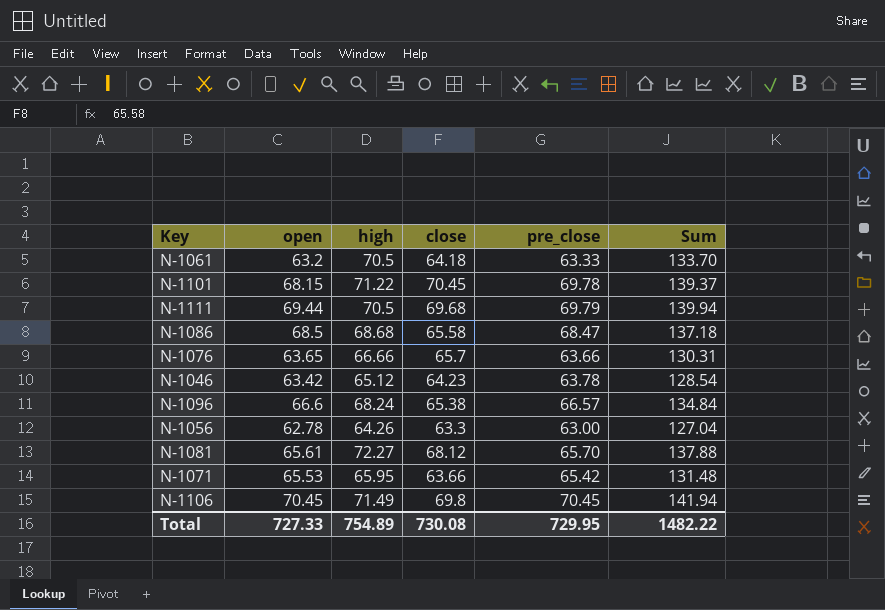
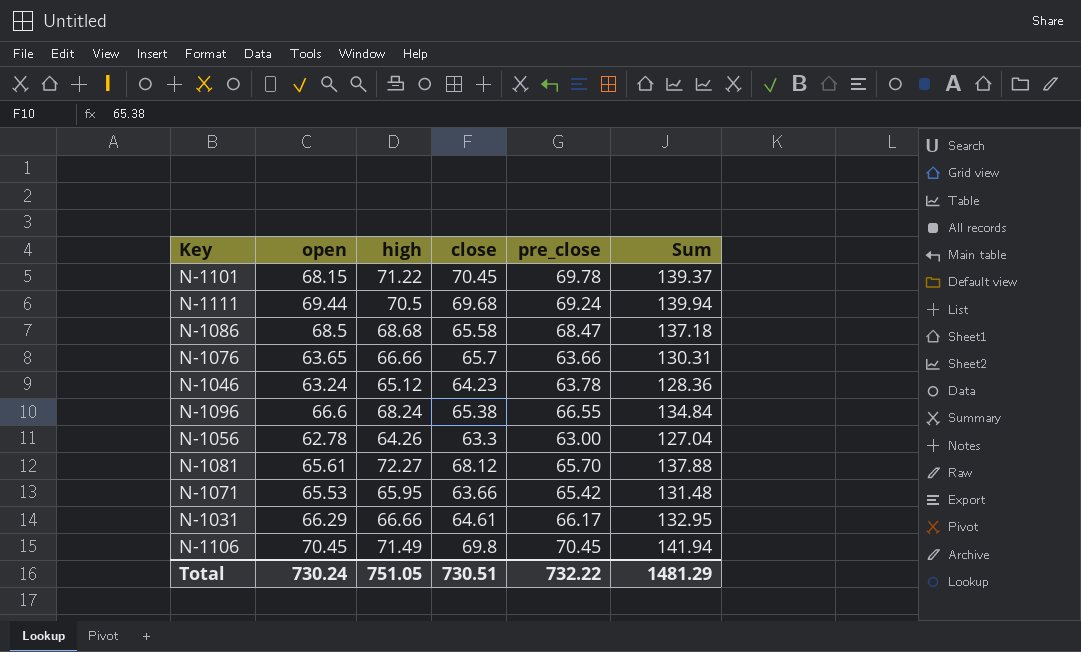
row N-1061: 63.2 | 70.5 | 64.18 | 63.33 | 133.70 -> none
N-1111 | pre_close: 69.79 -> 69.24
N-1046 | open: 63.42 -> 63.24
N-1046 | Sum: 128.54 -> 128.36
N-1096 | pre_close: 66.57 -> 66.55
row N-1031: none -> 66.29 | 66.66 | 64.61 | 66.17 | 132.95
Total | open: 727.33 -> 730.24
Total | high: 754.89 -> 751.05
Total | close: 730.08 -> 730.51
Total | pre_close: 729.95 -> 732.22
Total | Sum: 1482.22 -> 1481.29

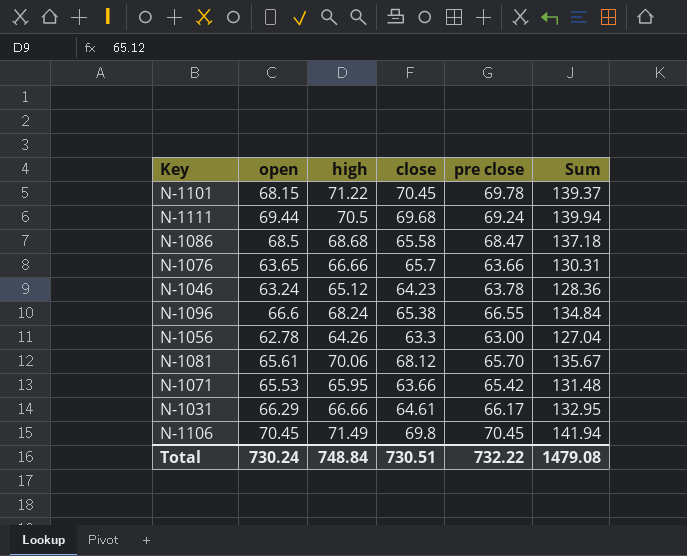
column name: pre_close -> pre close
N-1081 | high: 72.27 -> 70.06
N-1081 | Sum: 137.88 -> 135.67
Total | high: 751.05 -> 748.84
Total | Sum: 1481.29 -> 1479.08

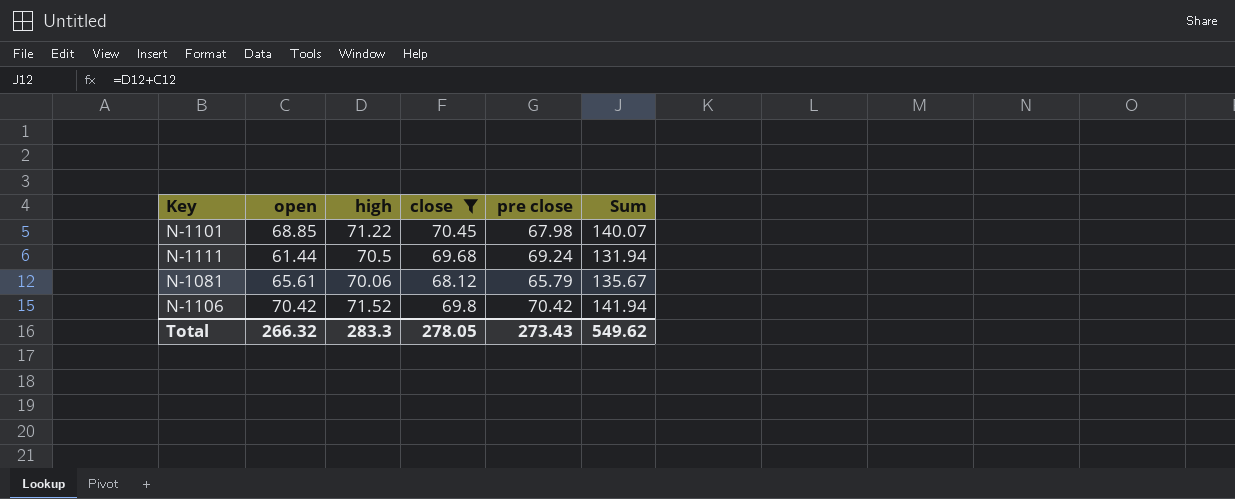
filter: none -> close >= 68.12
N-1101 | open: 68.15 -> 68.85
N-1101 | pre close: 69.78 -> 67.98
N-1101 | Sum: 139.37 -> 140.07
N-1111 | open: 69.44 -> 61.44
N-1111 | Sum: 139.94 -> 131.94
N-1081 | pre close: 65.70 -> 65.79
N-1106 | open: 70.45 -> 70.42
N-1106 | high: 71.49 -> 71.52
N-1106 | pre close: 70.45 -> 70.42
Total | open: 730.24 -> 266.32
Total | high: 748.84 -> 283.3
Total | close: 730.51 -> 278.05
Total | pre close: 732.22 -> 273.43
Total | Sum: 1479.08 -> 549.62

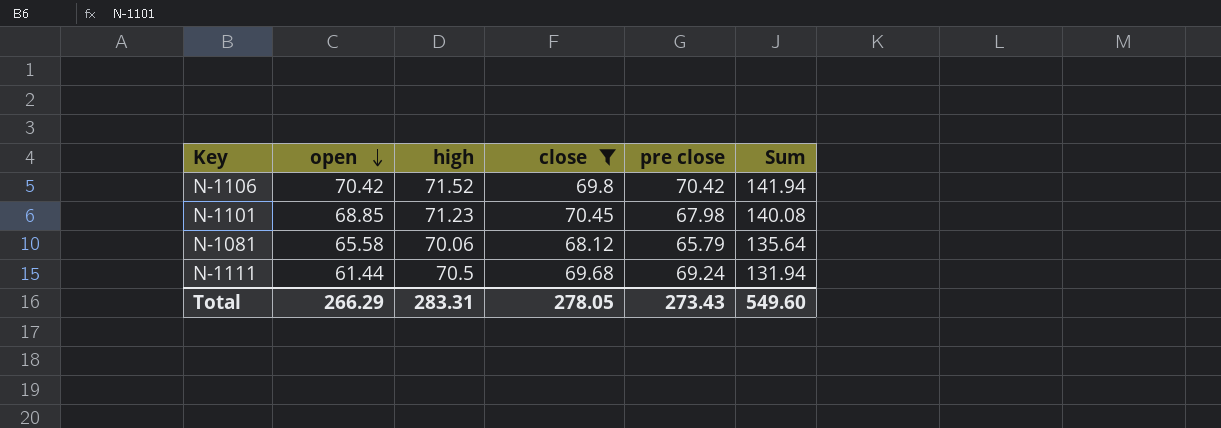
row order: none -> open descending
N-1101 | high: 71.22 -> 71.23
N-1101 | Sum: 140.07 -> 140.08
N-1081 | open: 65.61 -> 65.58
N-1081 | Sum: 135.67 -> 135.64
Total | open: 266.32 -> 266.29
Total | high: 283.3 -> 283.31
Total | Sum: 549.62 -> 549.60

